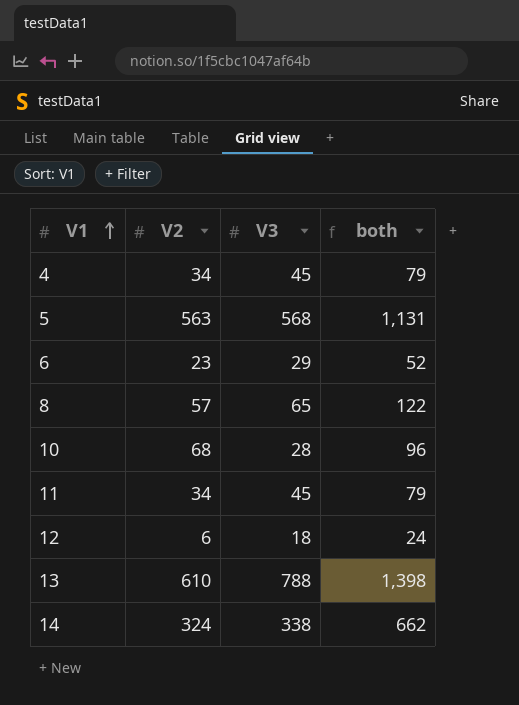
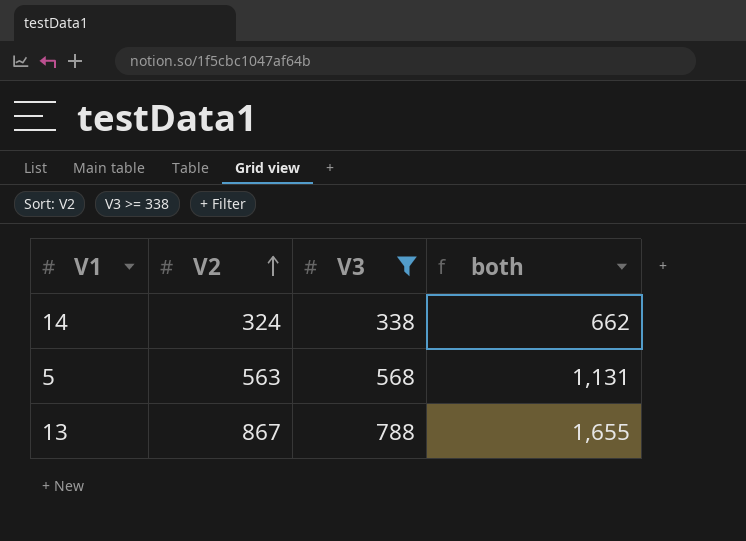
filter: none -> V3 >= 338
row order: V1 ascending -> V2 ascending
13 | V2: 610 -> 867
13 | both: 1,398 -> 1,655

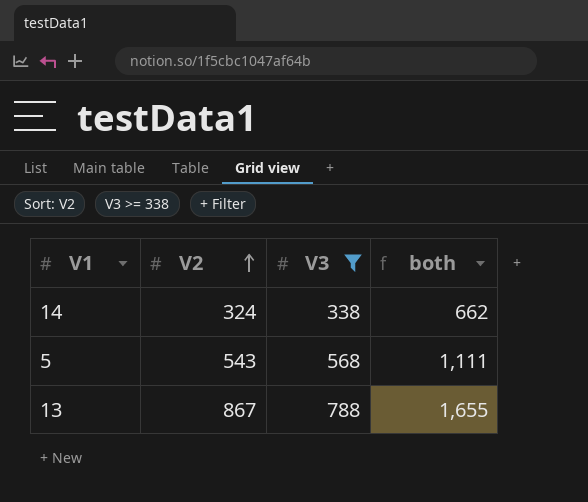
5 | V2: 563 -> 543
5 | both: 1,131 -> 1,111

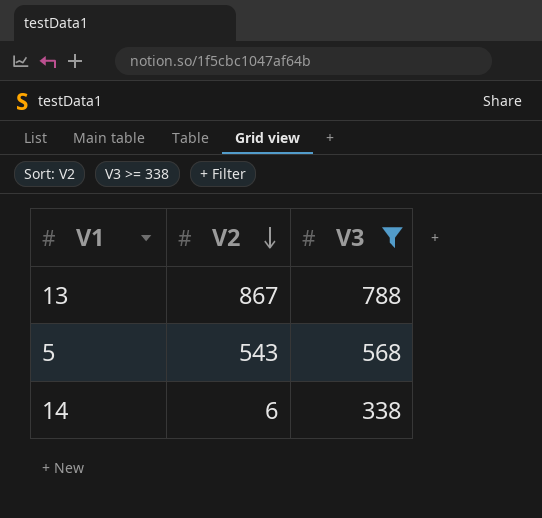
row order: V2 ascending -> V2 descending
column both | formula: [V2] + [V3] -> none
14 | V2: 324 -> 6

